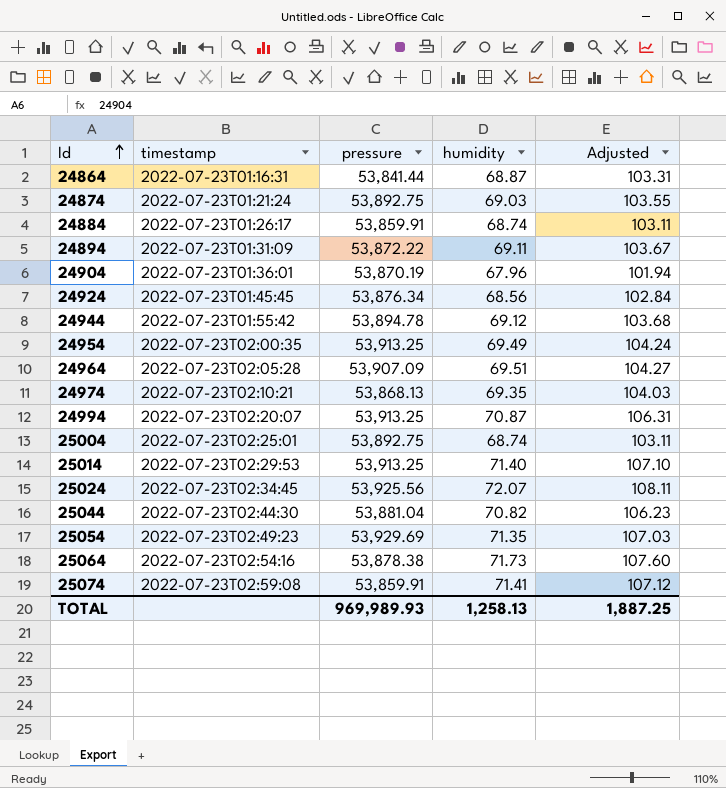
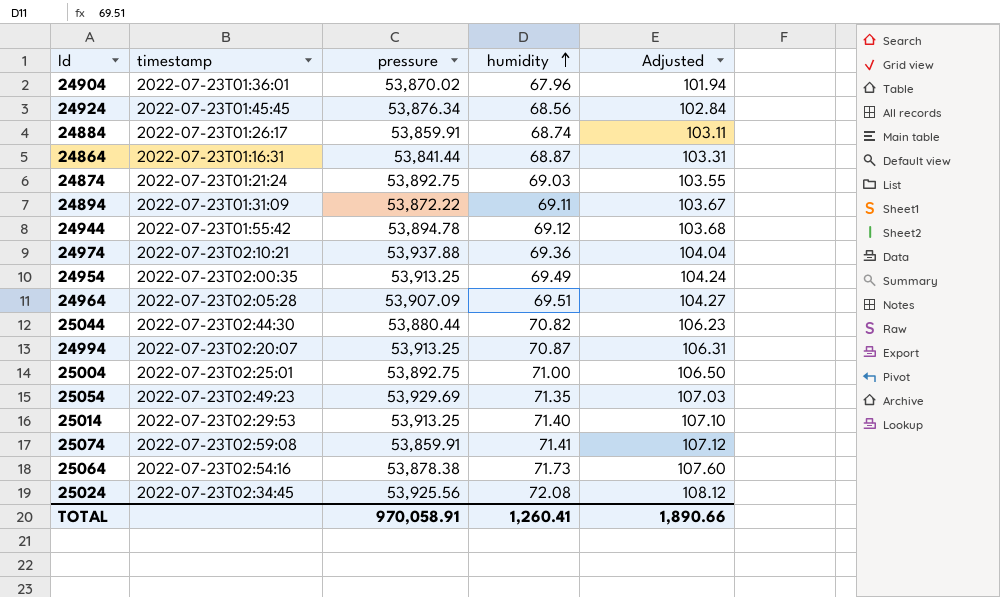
row order: Id ascending -> humidity ascending
24904 | pressure: 53,870.19 -> 53,870.02
24974 | pressure: 53,868.13 -> 53,937.88
24974 | humidity: 69.35 -> 69.36
24974 | Adjusted: 104.03 -> 104.04
25044 | pressure: 53,881.04 -> 53,880.44
25004 | humidity: 68.74 -> 71.00
25004 | Adjusted: 103.11 -> 106.50
25024 | humidity: 72.07 -> 72.08
25024 | Adjusted: 108.11 -> 108.12
TOTAL | pressure: 969,989.93 -> 970,058.91
TOTAL | humidity: 1,258.13 -> 1,260.41
TOTAL | Adjusted: 1,887.25 -> 1,890.66

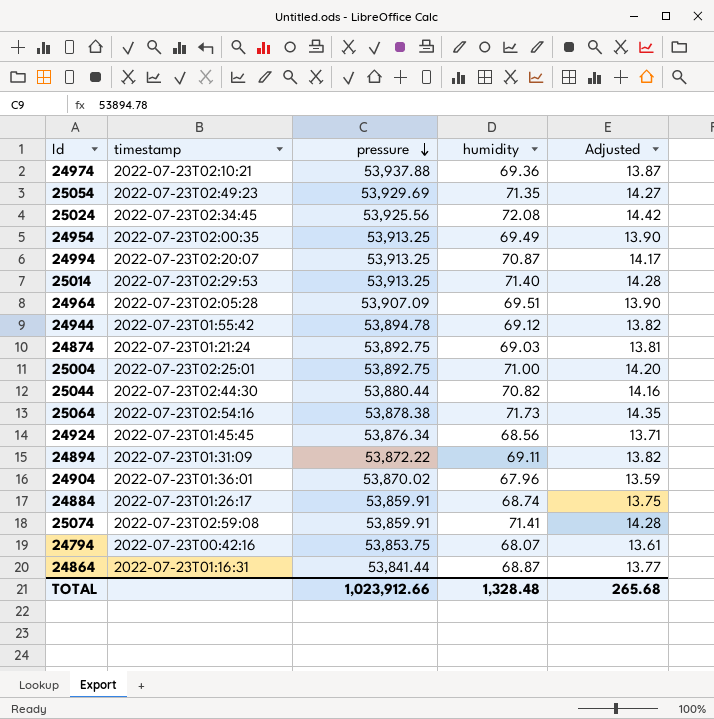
row order: humidity ascending -> pressure descending
column Adjusted | formula: [humidity] * 1.5 -> [humidity] * 0.2
row 24794: none -> 2022-07-23T00:42:16 | 53,853.75 | 68.07 | 13.61
TOTAL | pressure: 970,058.91 -> 1,023,912.66
TOTAL | humidity: 1,260.41 -> 1,328.48
TOTAL | Adjusted: 1,890.66 -> 265.68

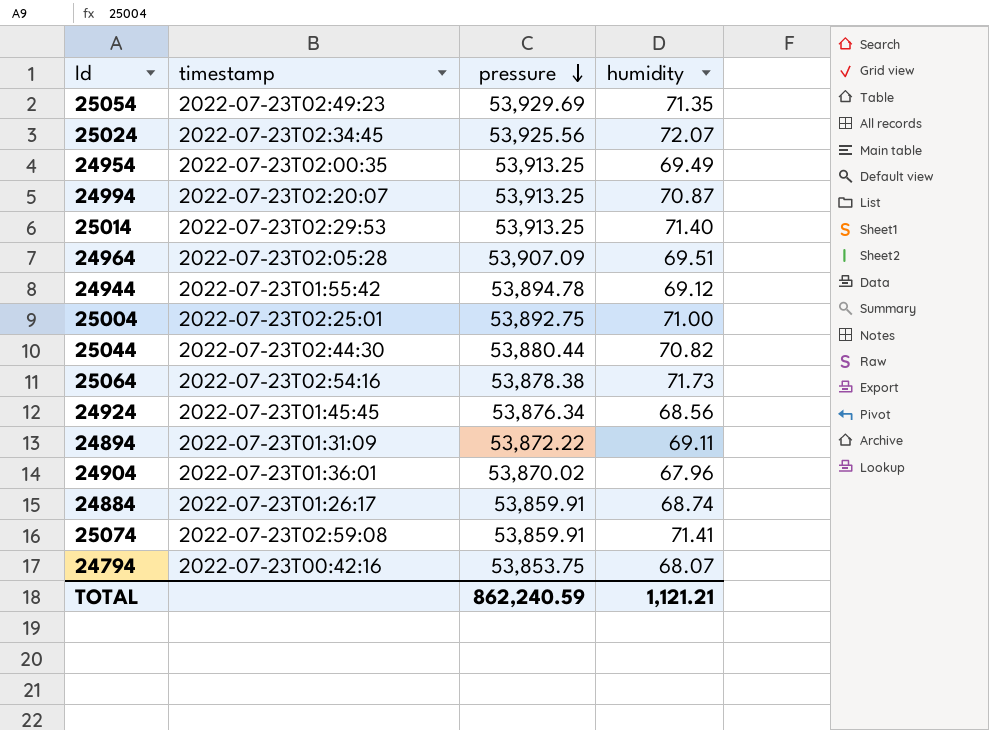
column Adjusted | formula: [humidity] * 0.2 -> none
row 24974: 2022-07-23T02:10:21 | 53,937.88 | 69.36 | 13.87 -> none
row 24874: 2022-07-23T01:21:24 | 53,892.75 | 69.03 | 13.81 -> none
row 24864: 2022-07-23T01:16:31 | 53,841.44 | 68.87 | 13.77 -> none
25024 | humidity: 72.08 -> 72.07
TOTAL | pressure: 1,023,912.66 -> 862,240.59
TOTAL | humidity: 1,328.48 -> 1,121.21

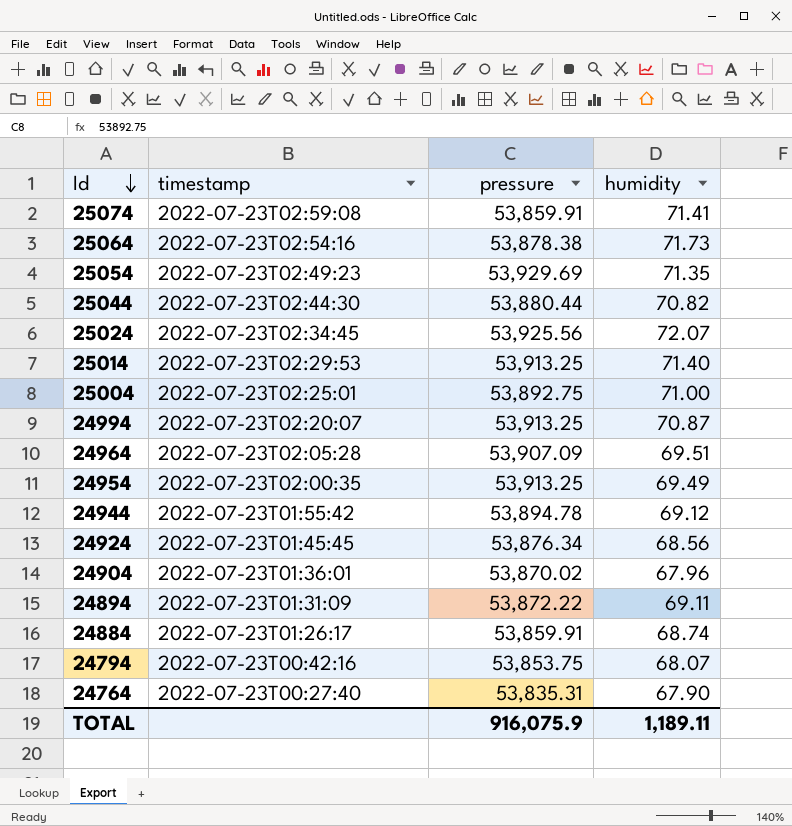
row order: pressure descending -> Id descending
row 24764: none -> 2022-07-23T00:27:40 | 53,835.31 | 67.90
TOTAL | pressure: 862,240.59 -> 916,075.9
TOTAL | humidity: 1,121.21 -> 1,189.11

